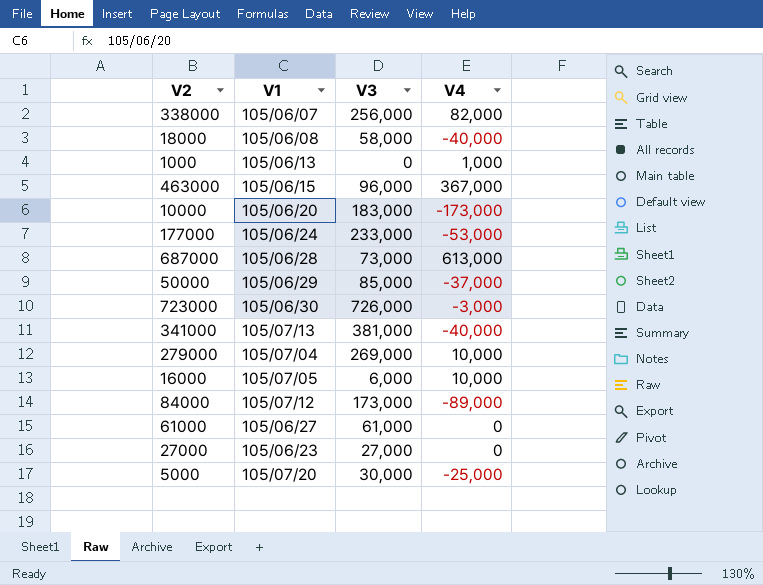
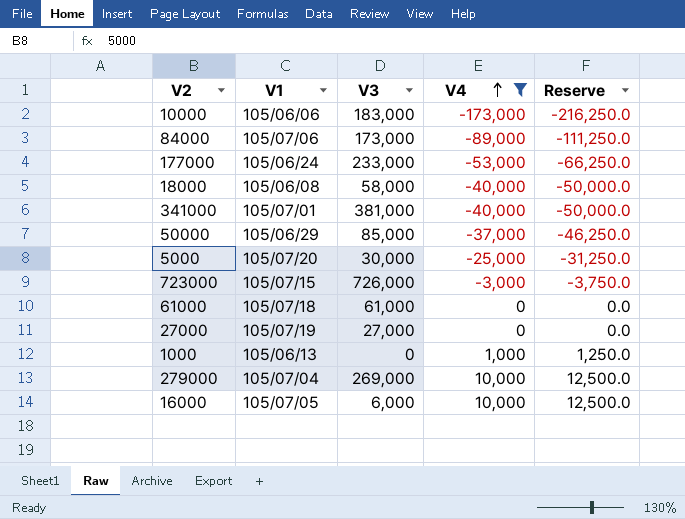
filter: none -> V4 <= 10,000
row order: none -> V4 ascending
column Reserve | formula: none -> [V4] * 1.25
10000 | V1: 105/06/20 -> 105/06/06
84000 | V1: 105/07/12 -> 105/07/06
341000 | V1: 105/07/13 -> 105/07/01
723000 | V1: 105/06/30 -> 105/07/15
61000 | V1: 105/06/27 -> 105/07/18
27000 | V1: 105/06/23 -> 105/07/19

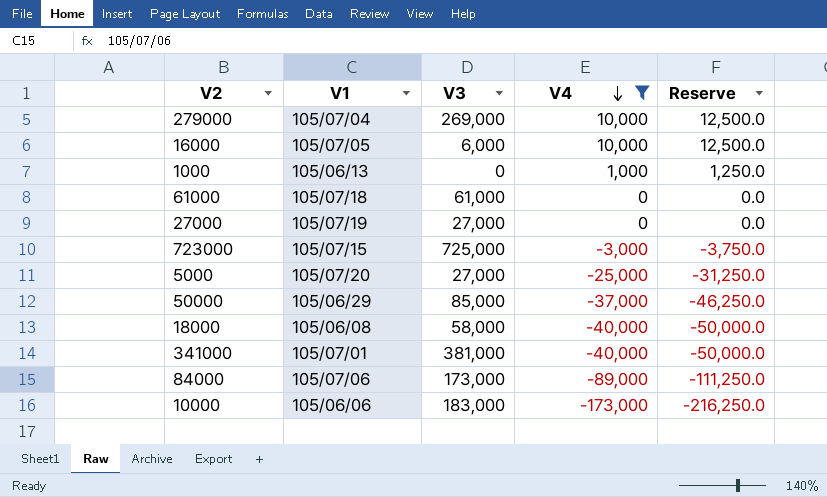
row order: V4 ascending -> V4 descending
row 177000: 105/06/24 | 233,000 | -53,000 | -66,250.0 -> none
723000 | V3: 726,000 -> 725,000
5000 | V3: 30,000 -> 27,000

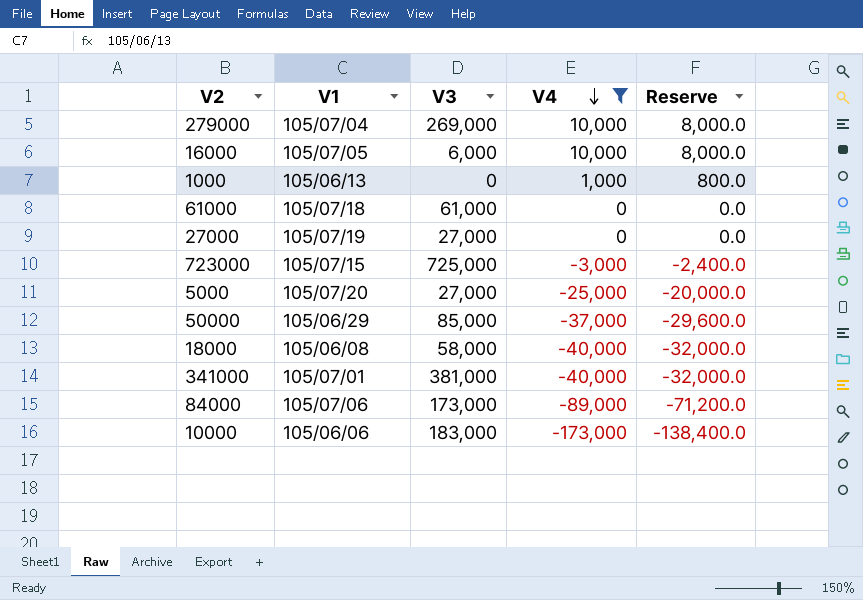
column Reserve | formula: [V4] * 1.25 -> [V4] * 0.8

